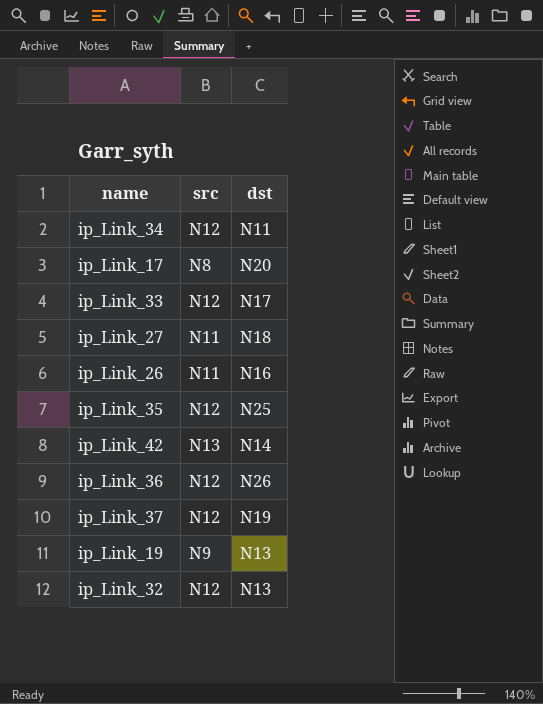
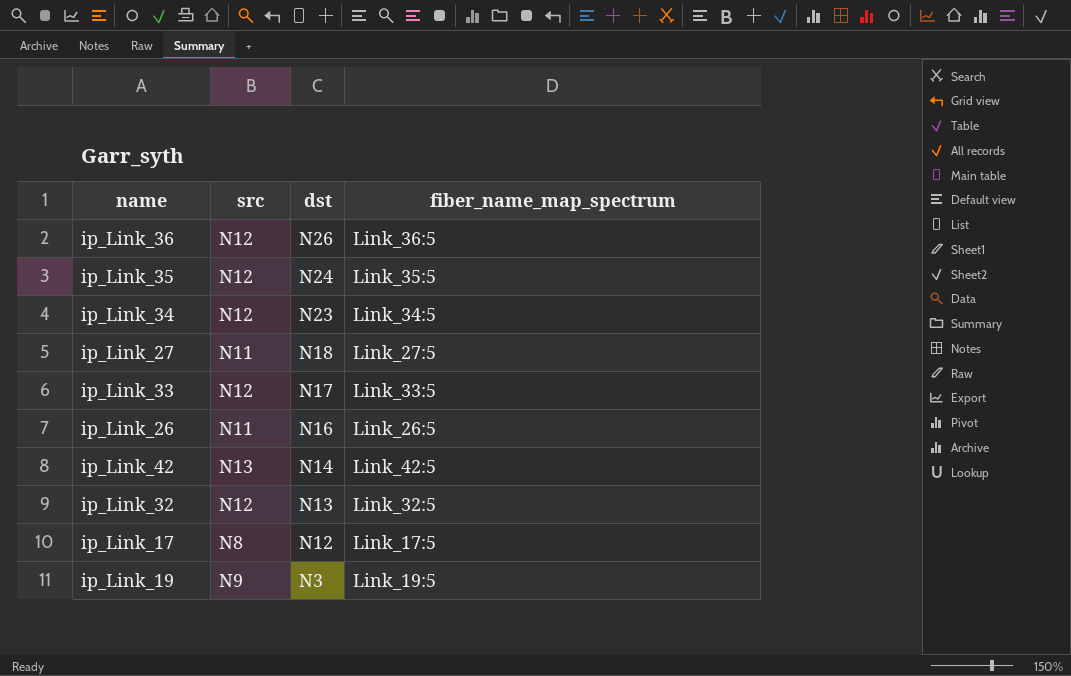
row order: none -> dst descending
column fiber_name_map_spectrum | position: none -> 4
row ip_Link_37: N12 | N19 -> none
ip_Link_35 | dst: N25 -> N24
ip_Link_34 | dst: N11 -> N23
ip_Link_17 | dst: N20 -> N12
ip_Link_19 | dst: N13 -> N3

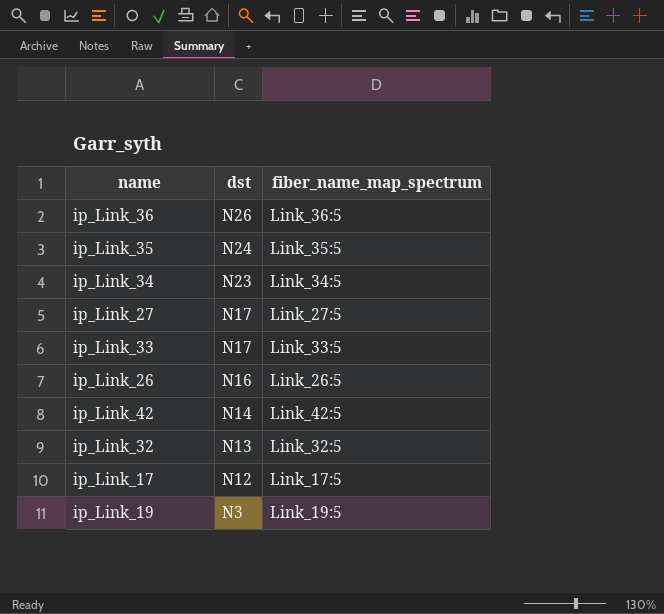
column src | position: 2 -> none
ip_Link_27 | dst: N18 -> N17

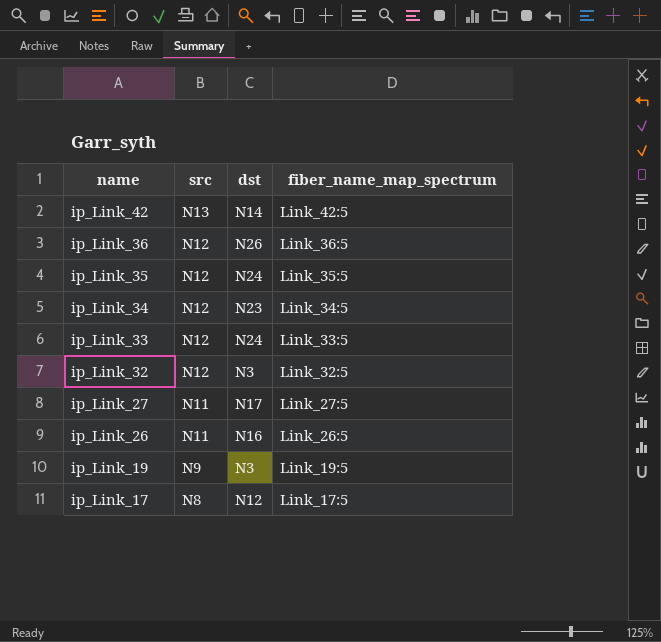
row order: dst descending -> name descending
column src | position: none -> 2
ip_Link_33 | dst: N17 -> N24
ip_Link_32 | dst: N13 -> N3

